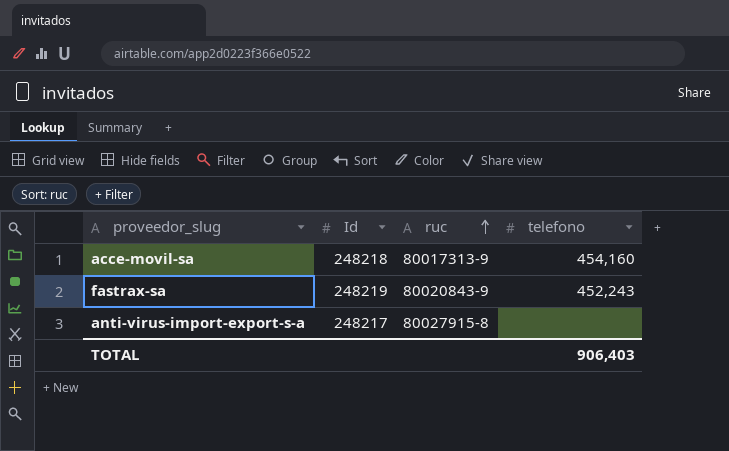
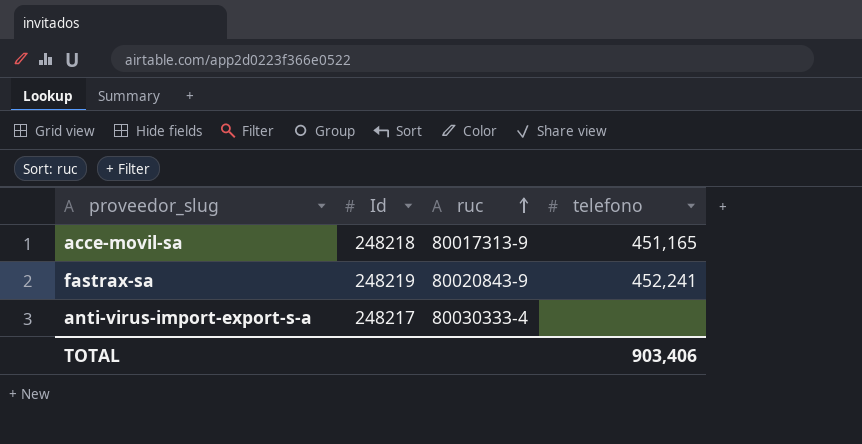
acce-movil-sa | telefono: 454,160 -> 451,165
fastrax-sa | telefono: 452,243 -> 452,241
anti-virus-import-export-s-a | ruc: 80027915-8 -> 80030333-4
TOTAL | telefono: 906,403 -> 903,406

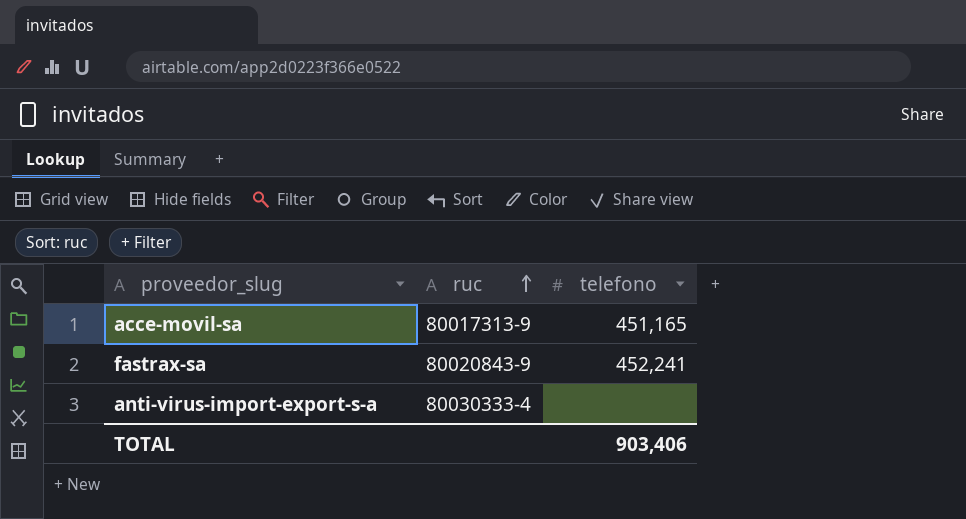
column Id | position: 2 -> none

